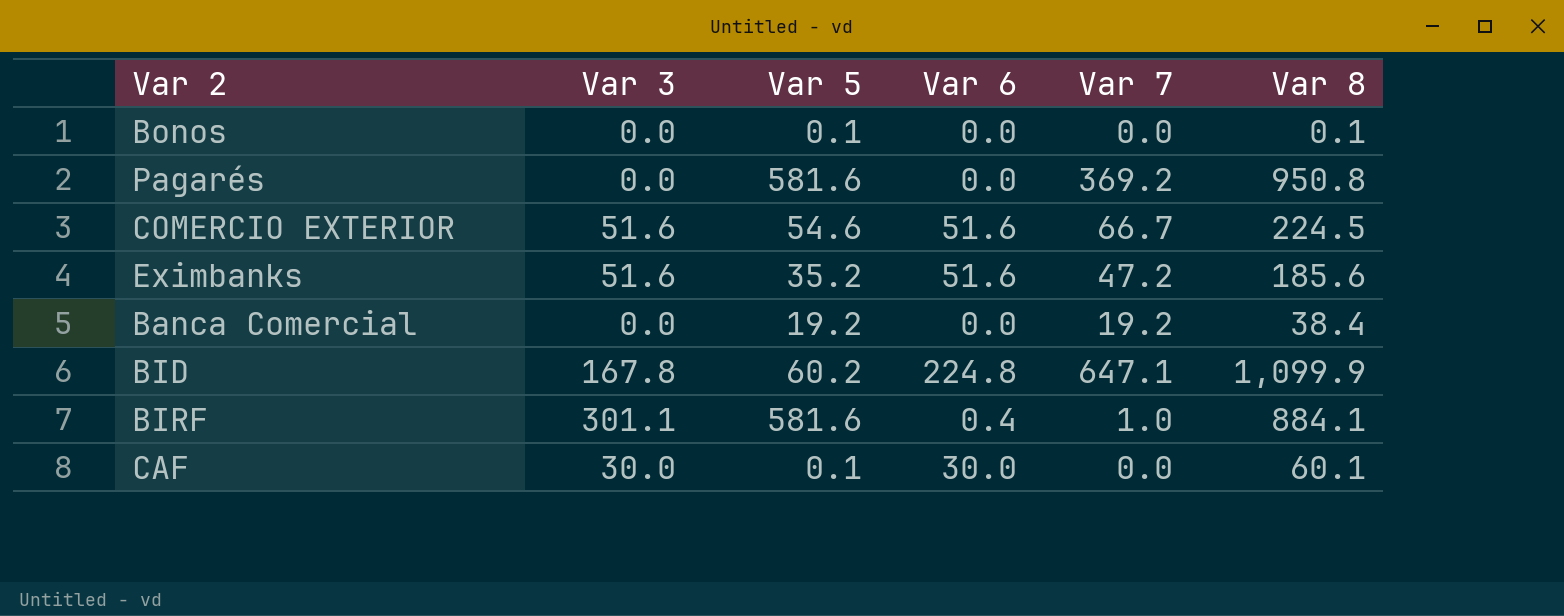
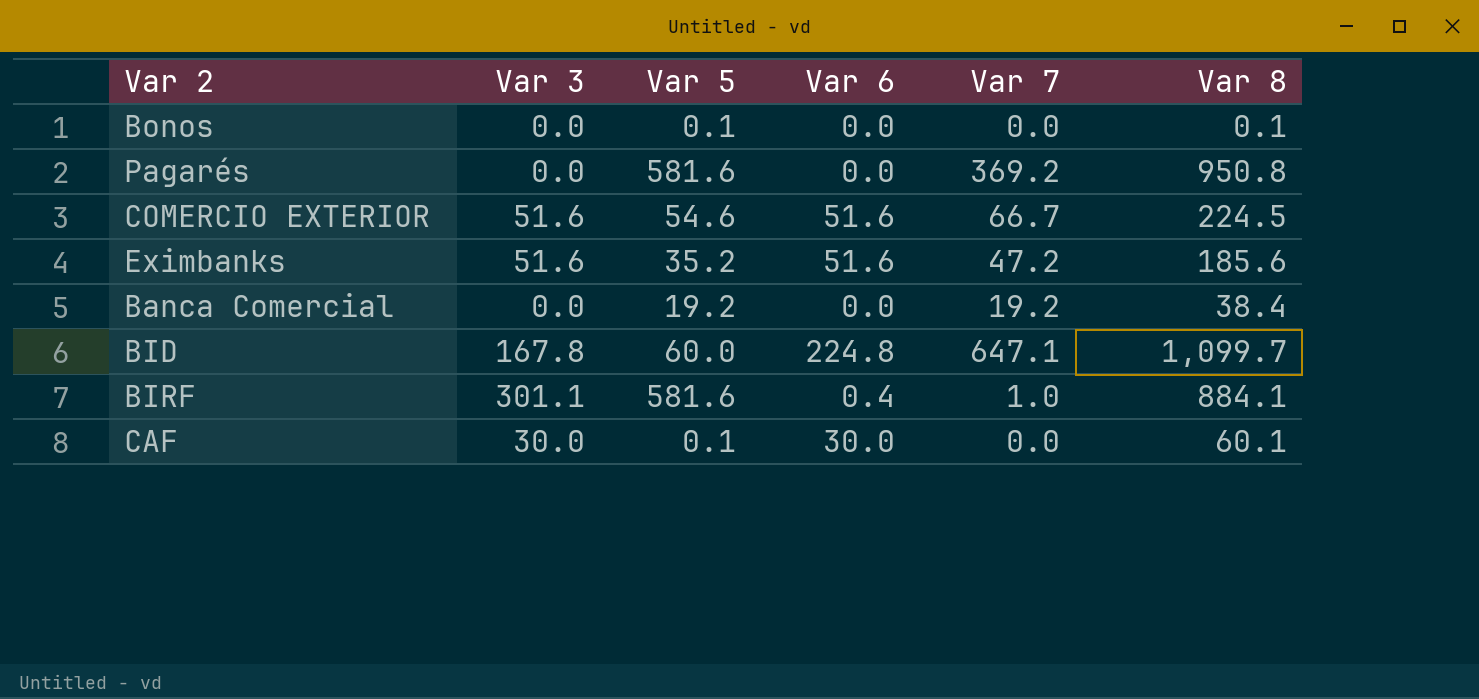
BID | Var 5: 60.2 -> 60.0
BID | Var 8: 1,099.9 -> 1,099.7

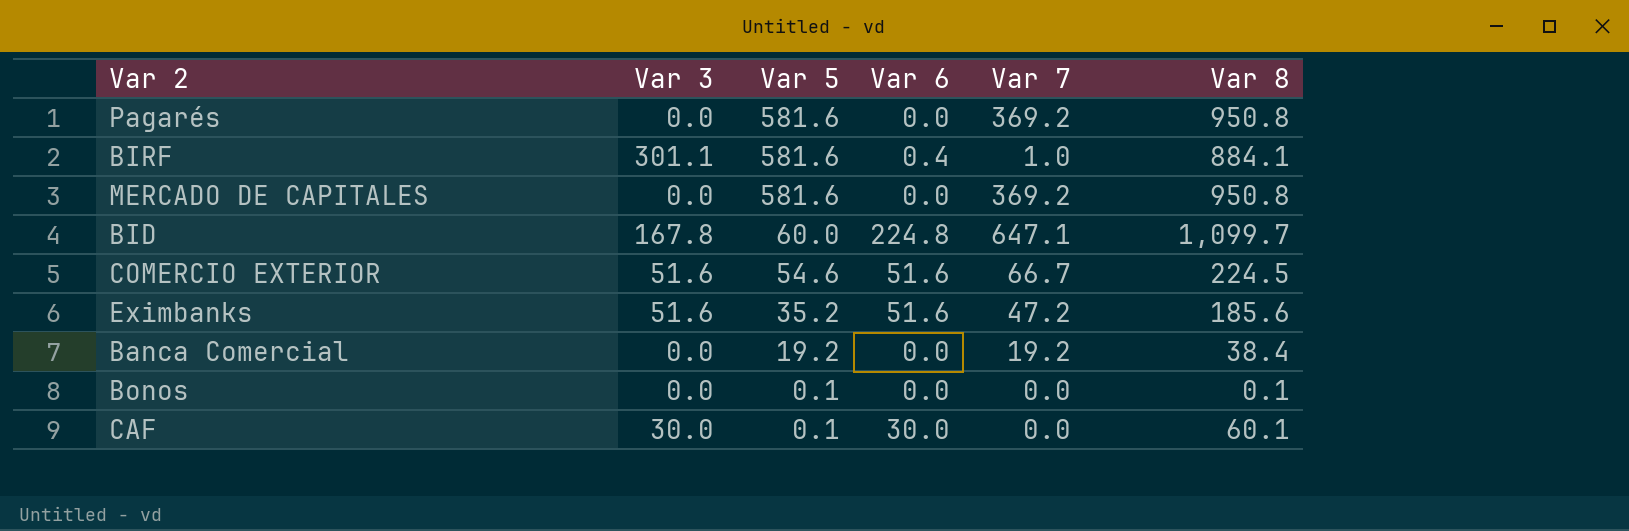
row order: none -> Var 5 descending
row MERCADO DE CAPITALES: none -> 0.0 | 581.6 | 0.0 | 369.2 | 950.8

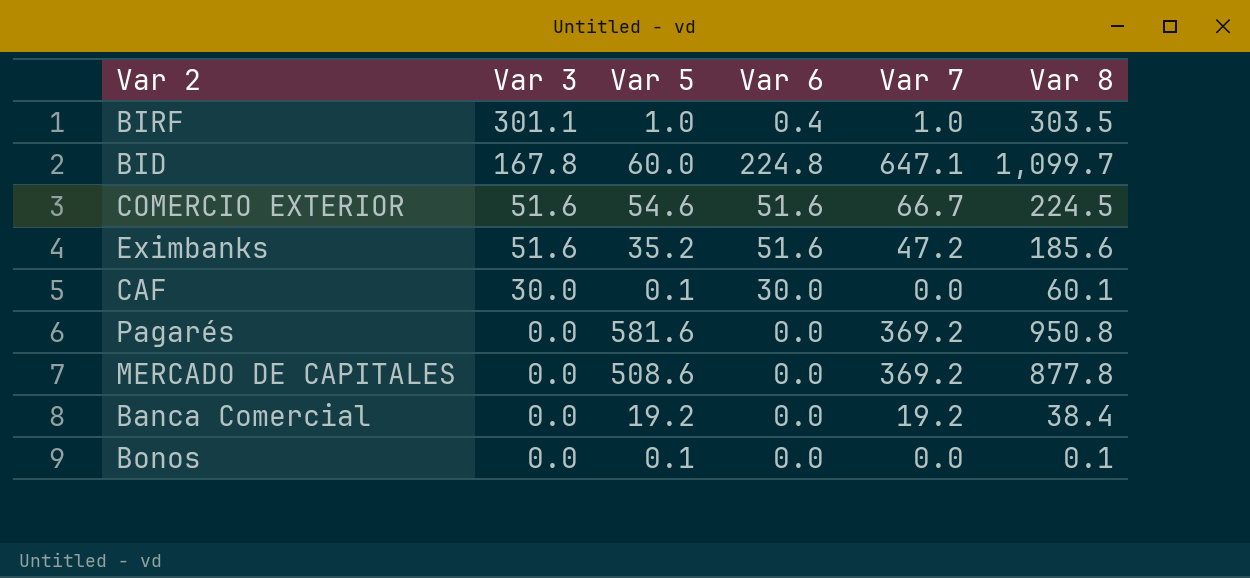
row order: Var 5 descending -> Var 3 descending
BIRF | Var 5: 581.6 -> 1.0
BIRF | Var 8: 884.1 -> 303.5
MERCADO DE CAPITALES | Var 5: 581.6 -> 508.6
MERCADO DE CAPITALES | Var 8: 950.8 -> 877.8

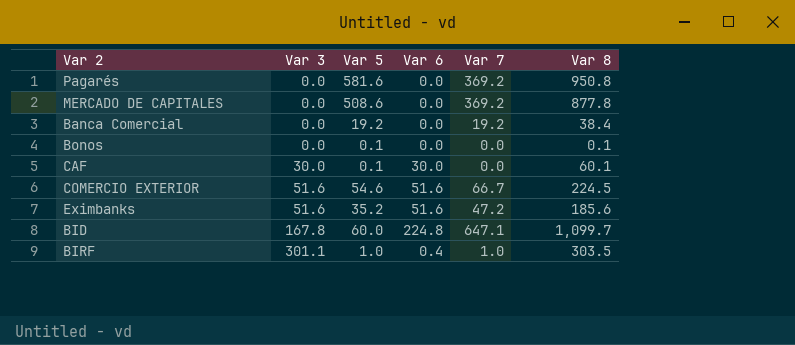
row order: Var 3 descending -> Var 3 ascending

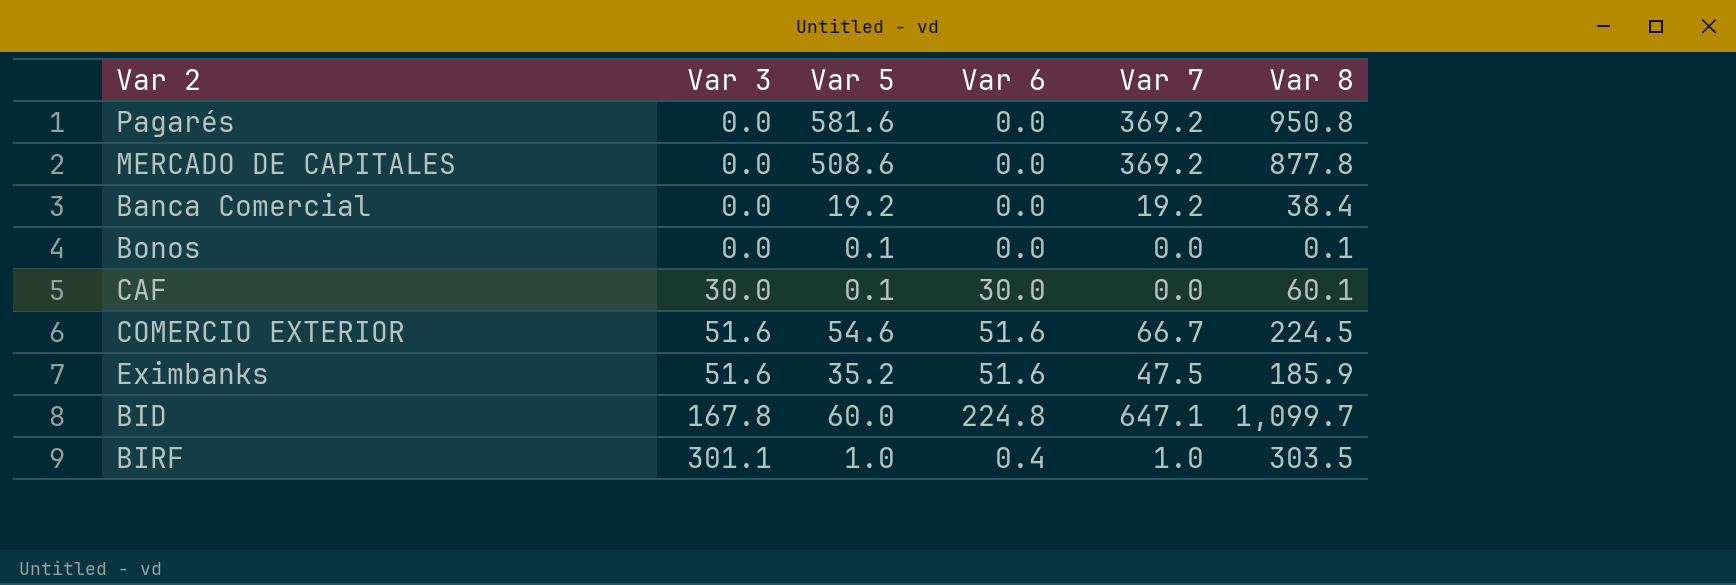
Eximbanks | Var 7: 47.2 -> 47.5
Eximbanks | Var 8: 185.6 -> 185.9

